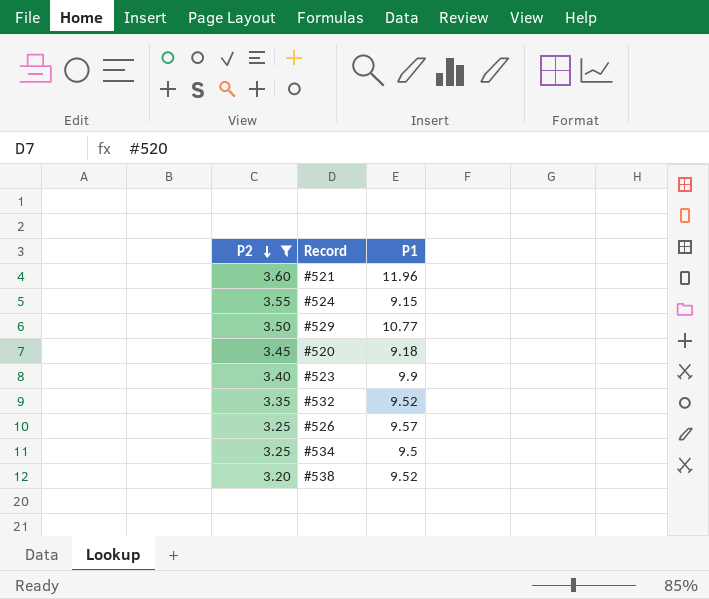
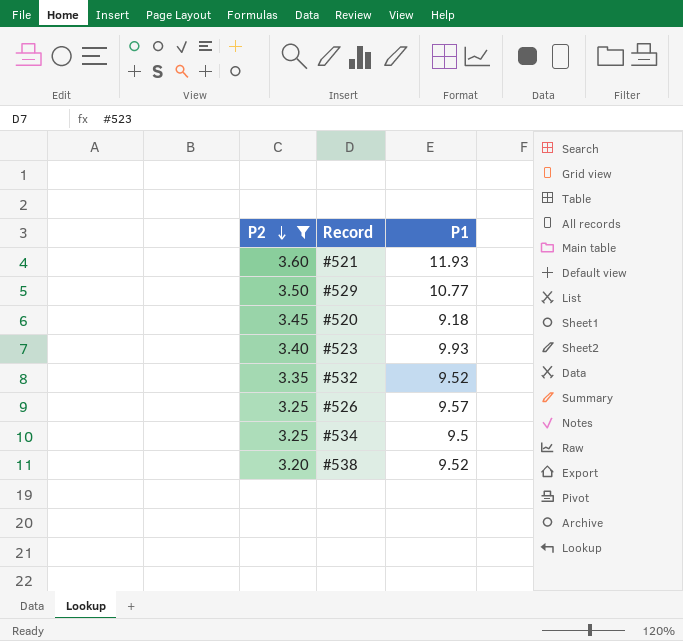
row #524: 3.55 | 9.15 -> none
#521 | P1: 11.96 -> 11.93
#523 | P1: 9.9 -> 9.93

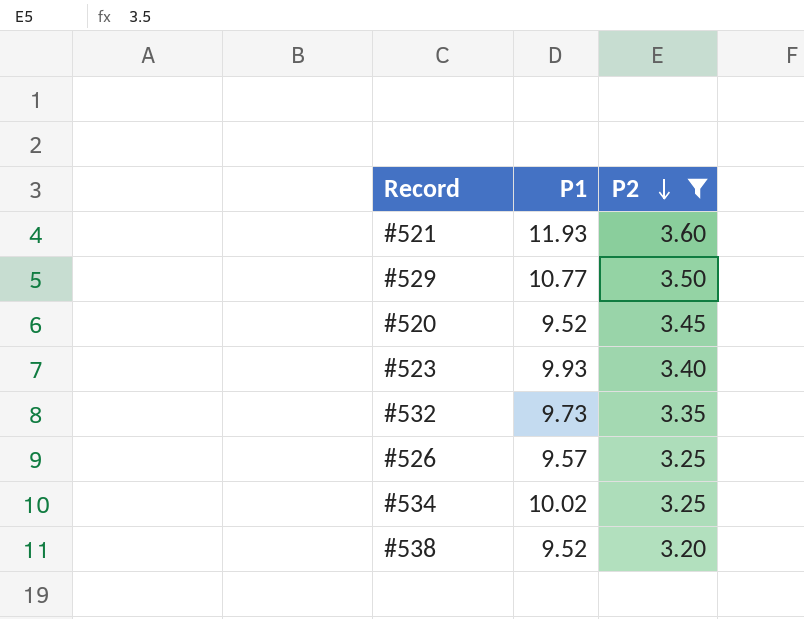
column P2 | position: 1 -> 3
#520 | P1: 9.18 -> 9.52
#532 | P1: 9.52 -> 9.73
#534 | P1: 9.5 -> 10.02

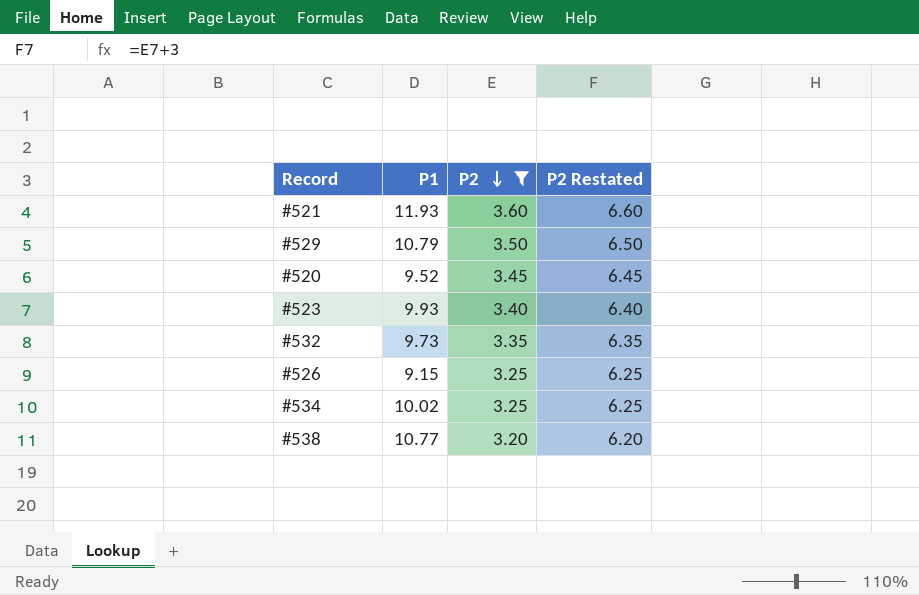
column P2 Restated | formula: none -> [P2] + 3
#529 | P1: 10.77 -> 10.79
#526 | P1: 9.57 -> 9.15
#538 | P1: 9.52 -> 10.77

